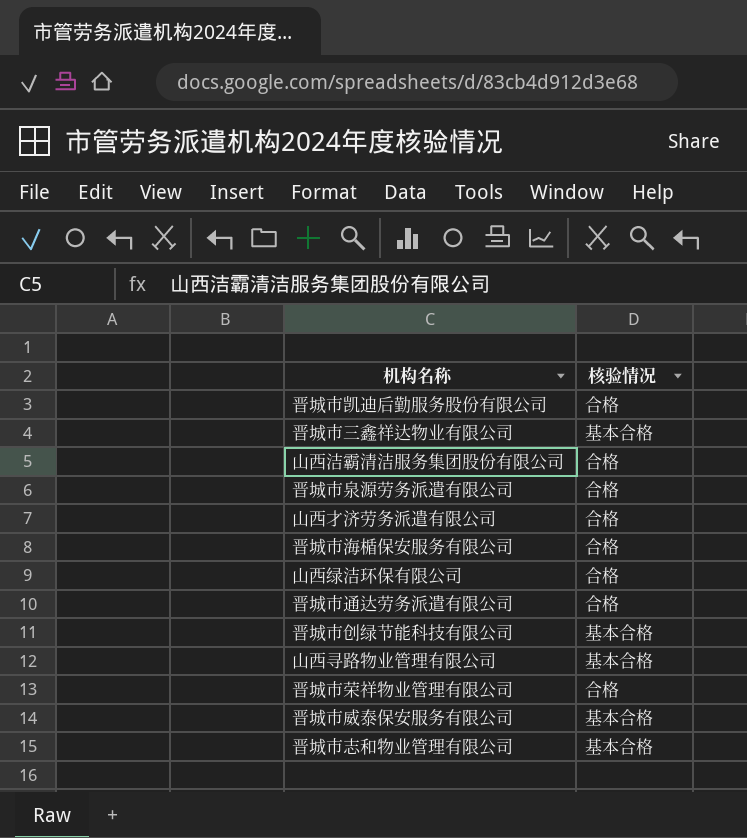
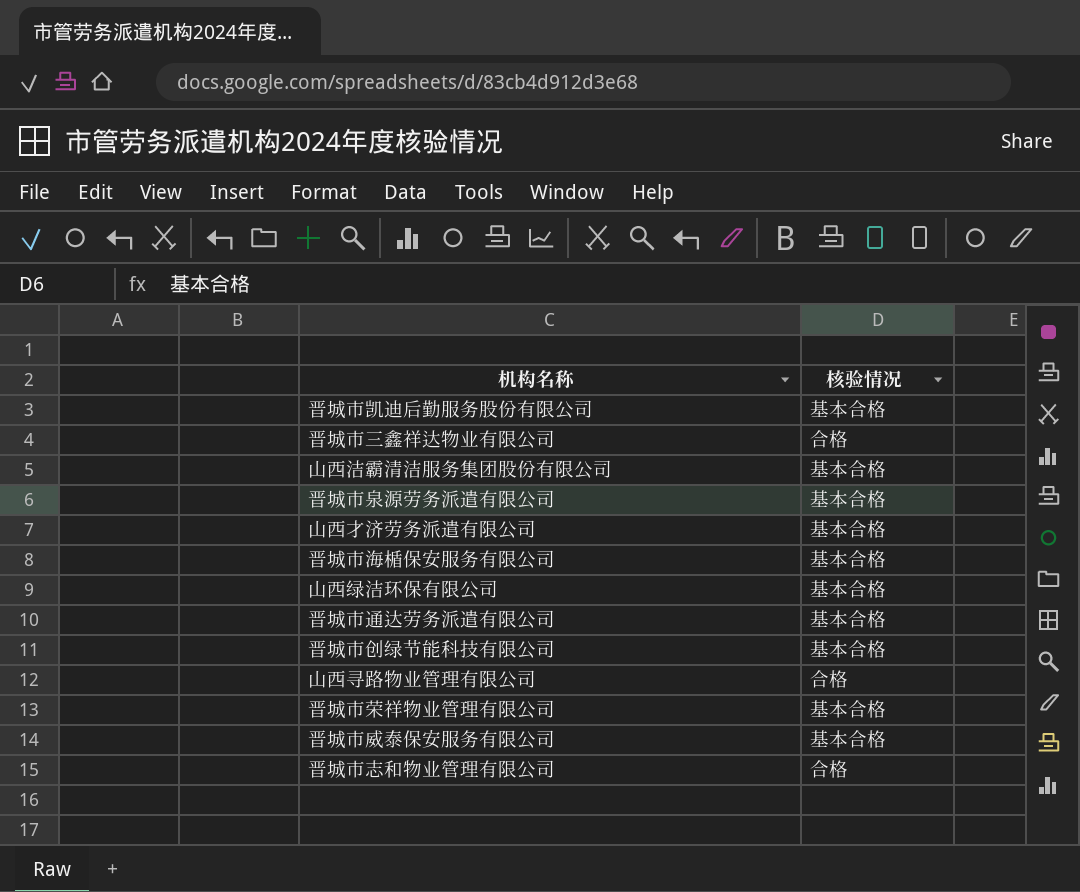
晋城市凯迪后勤服务股份有限公司 | 核验情况: 合格 -> 基本合格
晋城市三鑫祥达物业有限公司 | 核验情况: 基本合格 -> 合格
山西洁霸清洁服务集团股份有限公司 | 核验情况: 合格 -> 基本合格
晋城市泉源劳务派遣有限公司 | 核验情况: 合格 -> 基本合格
山西才济劳务派遣有限公司 | 核验情况: 合格 -> 基本合格
晋城市海楯保安服务有限公司 | 核验情况: 合格 -> 基本合格
山西绿洁环保有限公司 | 核验情况: 合格 -> 基本合格
晋城市通达劳务派遣有限公司 | 核验情况: 合格 -> 基本合格
山西寻路物业管理有限公司 | 核验情况: 基本合格 -> 合格
晋城市荣祥物业管理有限公司 | 核验情况: 合格 -> 基本合格
晋城市志和物业管理有限公司 | 核验情况: 基本合格 -> 合格

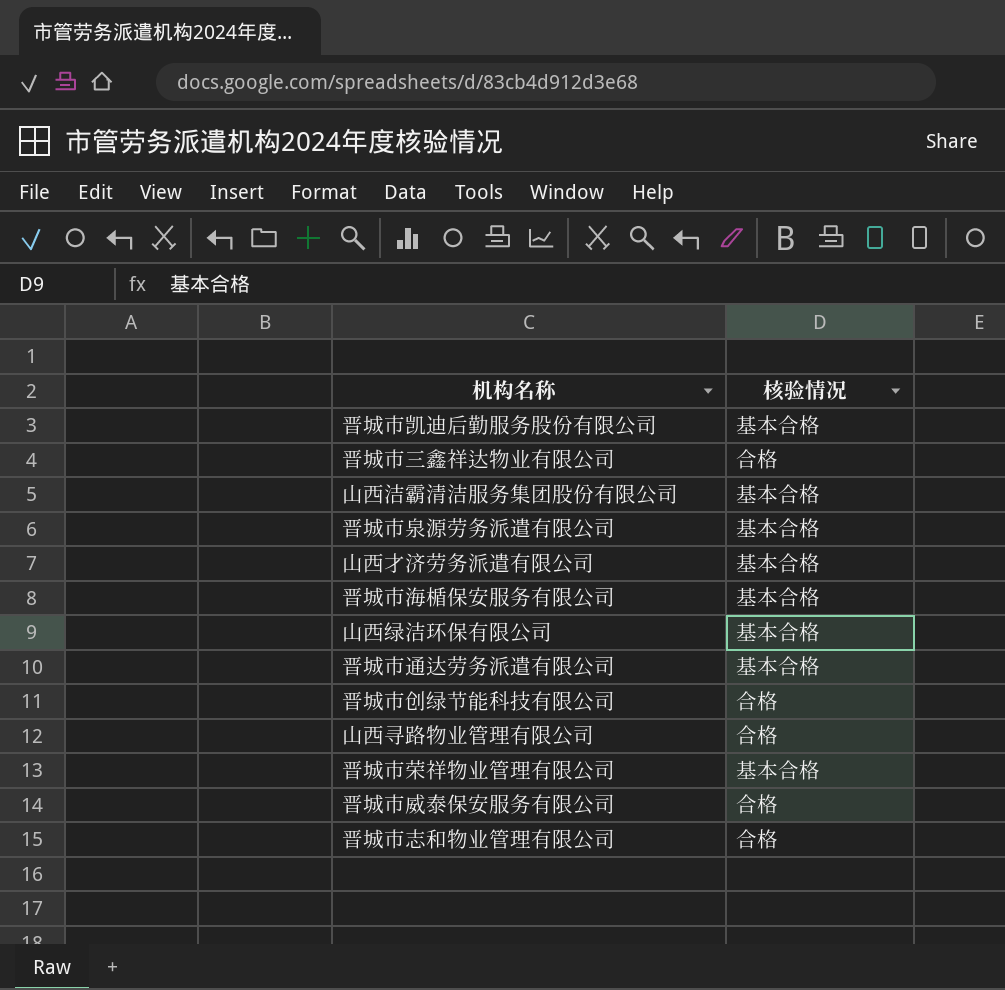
晋城市创绿节能科技有限公司 | 核验情况: 基本合格 -> 合格
晋城市威泰保安服务有限公司 | 核验情况: 基本合格 -> 合格

